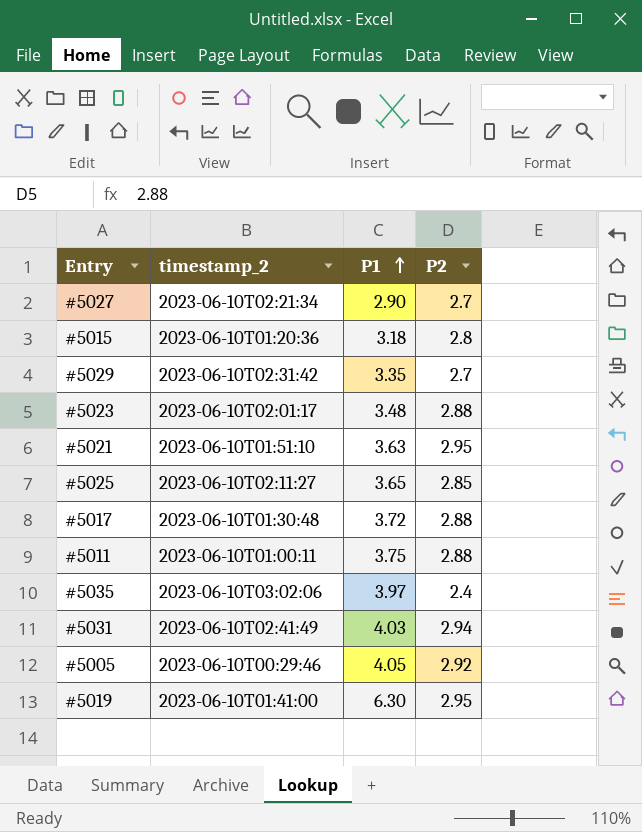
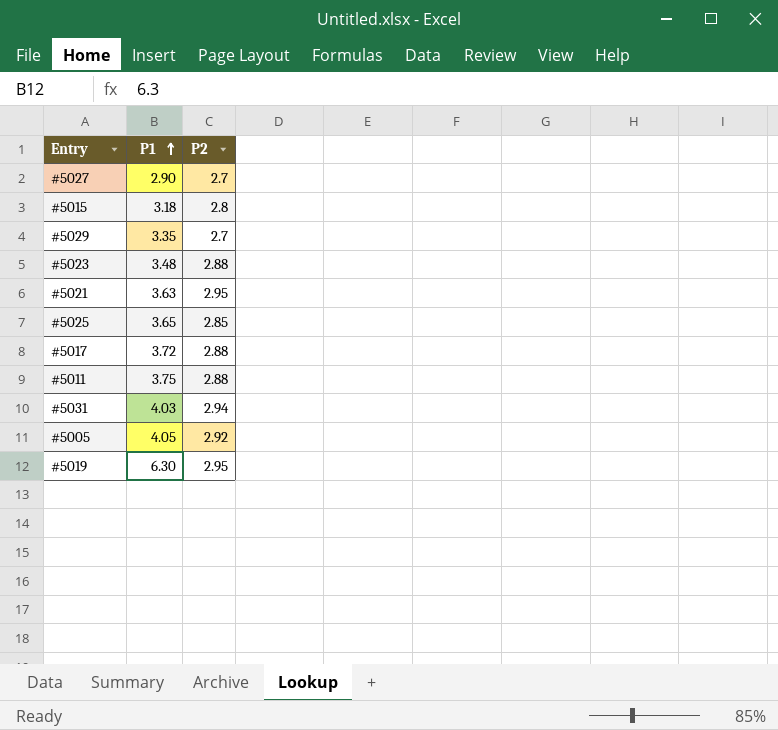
column timestamp_2 | position: 2 -> none
row #5035: 2023-06-10T03:02:06 | 3.97 | 2.4 -> none

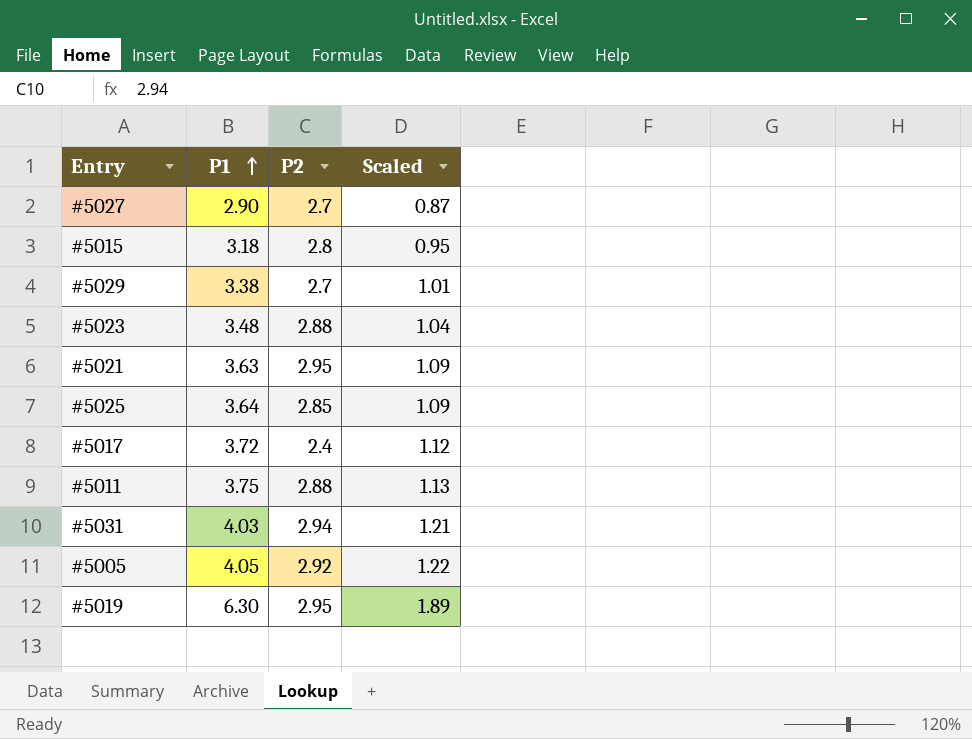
column Scaled | formula: none -> [P1] * 0.3
#5029 | P1: 3.35 -> 3.38
#5025 | P1: 3.65 -> 3.64
#5017 | P2: 2.88 -> 2.4

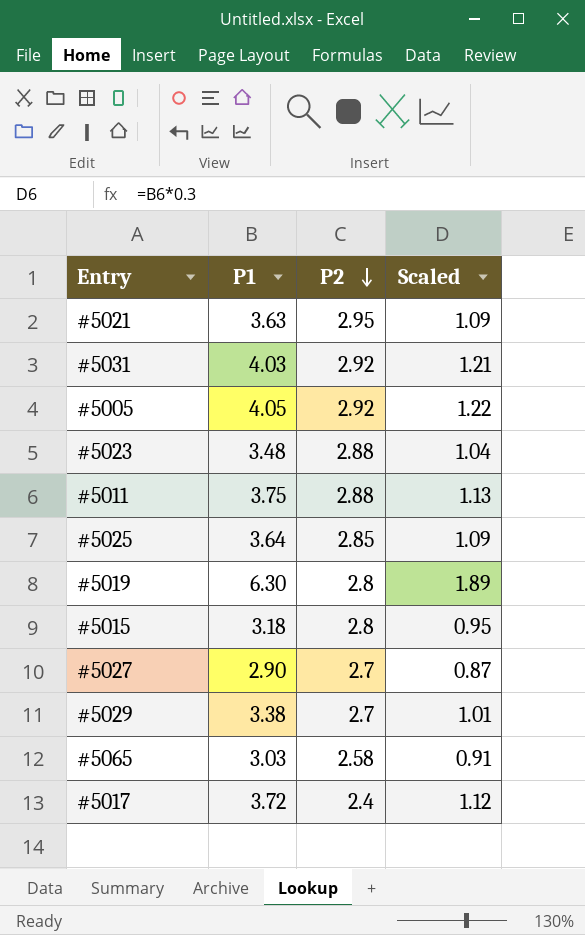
row order: P1 ascending -> P2 descending
#5031 | P2: 2.94 -> 2.92
#5019 | P2: 2.95 -> 2.8
row #5065: none -> 3.03 | 2.58 | 0.91

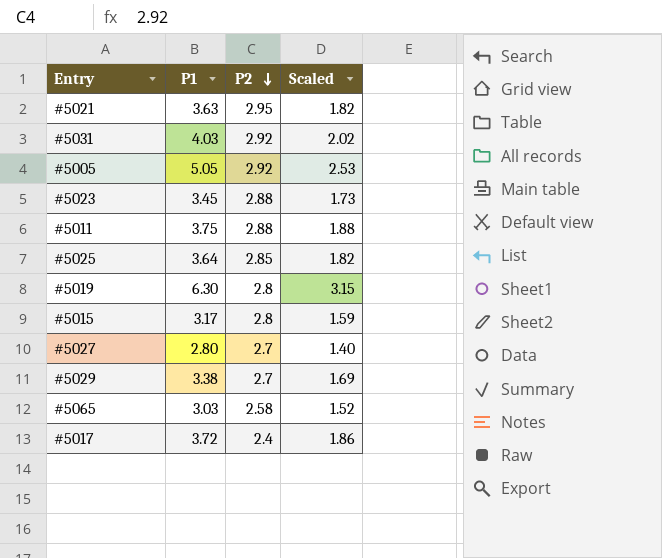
column Scaled | formula: [P1] * 0.3 -> [P1] * 0.5
#5005 | P1: 4.05 -> 5.05
#5023 | P1: 3.48 -> 3.45
#5015 | P1: 3.18 -> 3.17
#5027 | P1: 2.90 -> 2.80

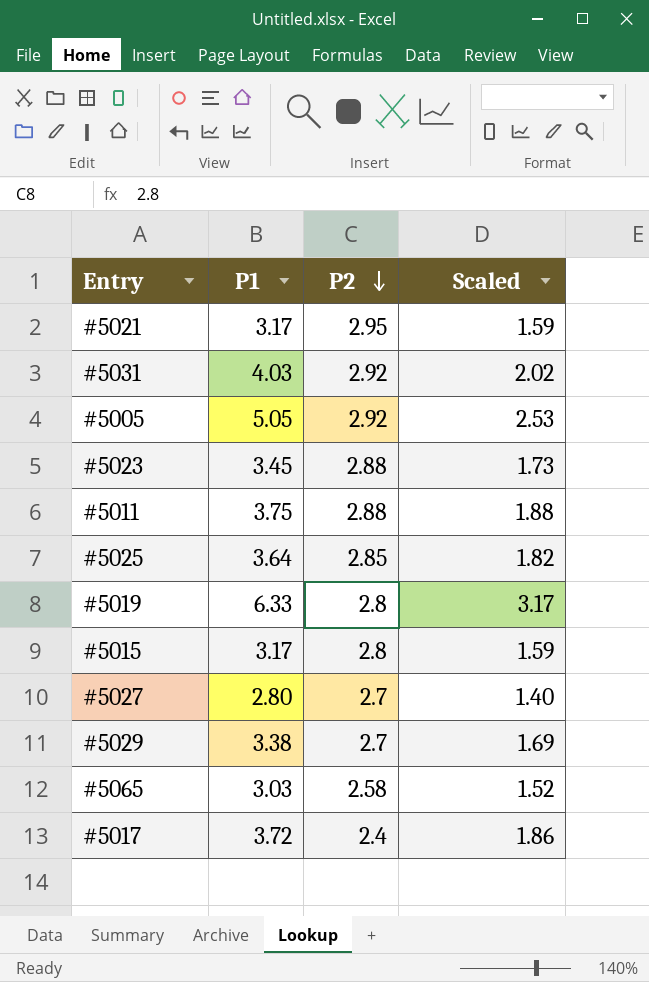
#5021 | P1: 3.63 -> 3.17
#5021 | Scaled: 1.82 -> 1.59
#5019 | P1: 6.30 -> 6.33
#5019 | Scaled: 3.15 -> 3.17

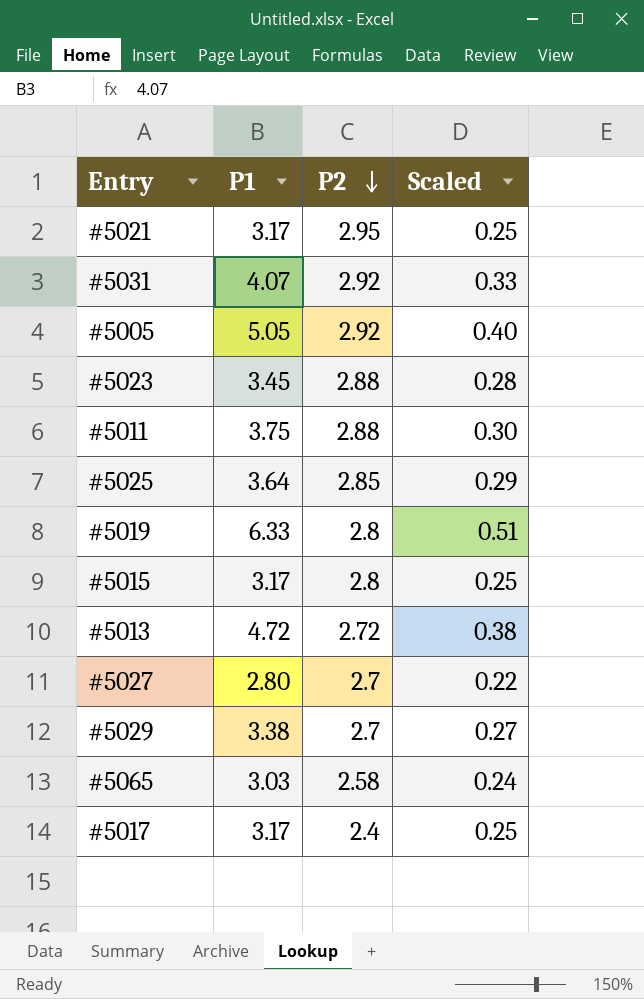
column Scaled | formula: [P1] * 0.5 -> [P1] * 0.08
#5031 | P1: 4.03 -> 4.07
row #5013: none -> 4.72 | 2.72 | 0.38
#5017 | P1: 3.72 -> 3.17

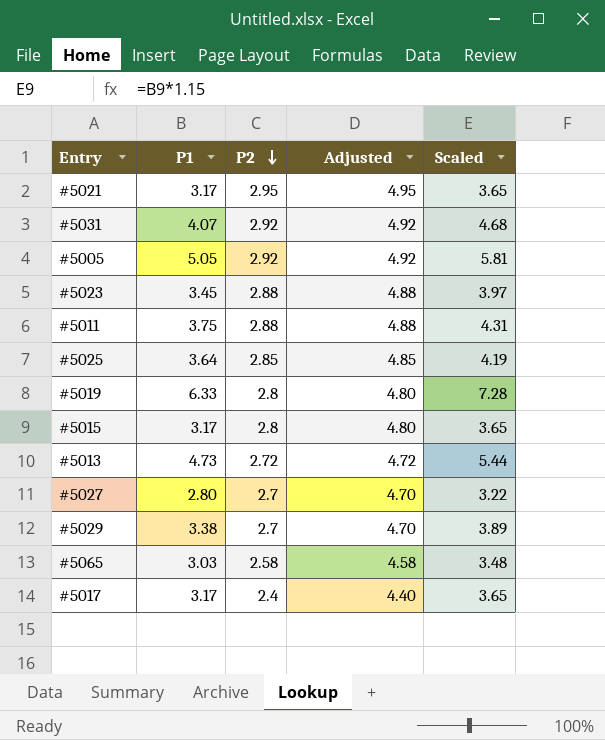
column Adjusted | formula: none -> [P2] + 2
column Scaled | formula: [P1] * 0.08 -> [P1] * 1.15
#5013 | P1: 4.72 -> 4.73

